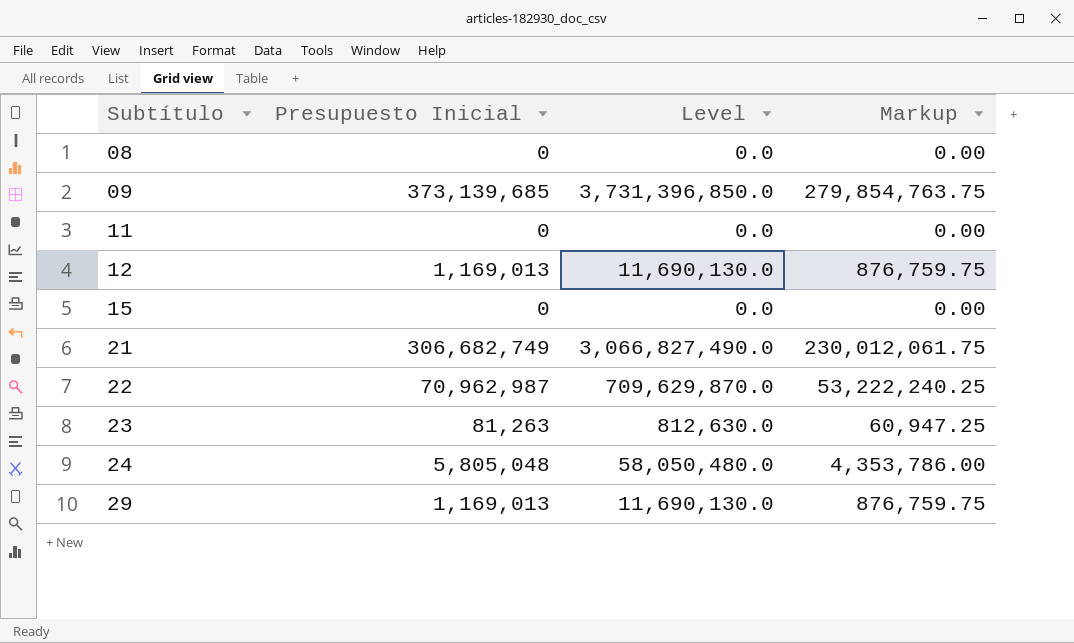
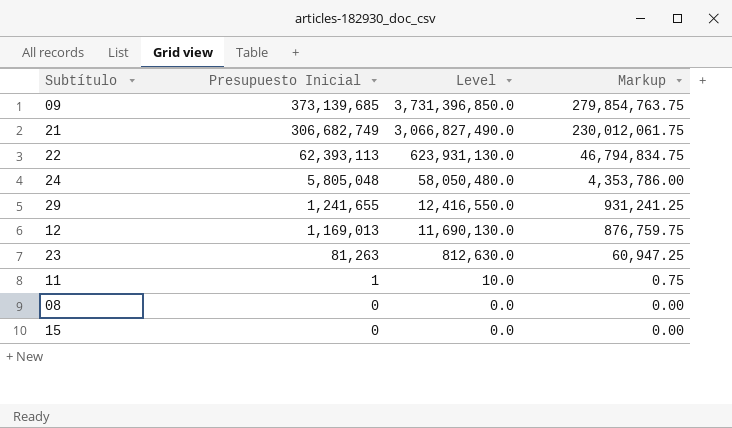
row order: Subtítulo ascending -> Presupuesto Inicial descending
22 | Presupuesto Inicial: 70,962,987 -> 62,393,113
22 | Level: 709,629,870.0 -> 623,931,130.0
22 | Markup: 53,222,240.25 -> 46,794,834.75
29 | Presupuesto Inicial: 1,169,013 -> 1,241,655
29 | Level: 11,690,130.0 -> 12,416,550.0
29 | Markup: 876,759.75 -> 931,241.25
11 | Presupuesto Inicial: 0 -> 1
11 | Level: 0.0 -> 10.0
11 | Markup: 0.00 -> 0.75

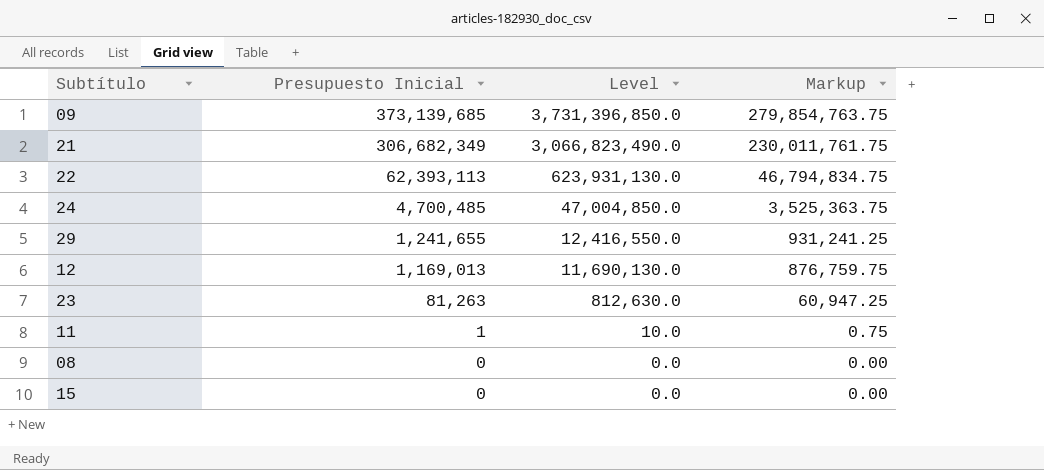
21 | Presupuesto Inicial: 306,682,749 -> 306,682,349
21 | Level: 3,066,827,490.0 -> 3,066,823,490.0
21 | Markup: 230,012,061.75 -> 230,011,761.75
24 | Presupuesto Inicial: 5,805,048 -> 4,700,485
24 | Level: 58,050,480.0 -> 47,004,850.0
24 | Markup: 4,353,786.00 -> 3,525,363.75

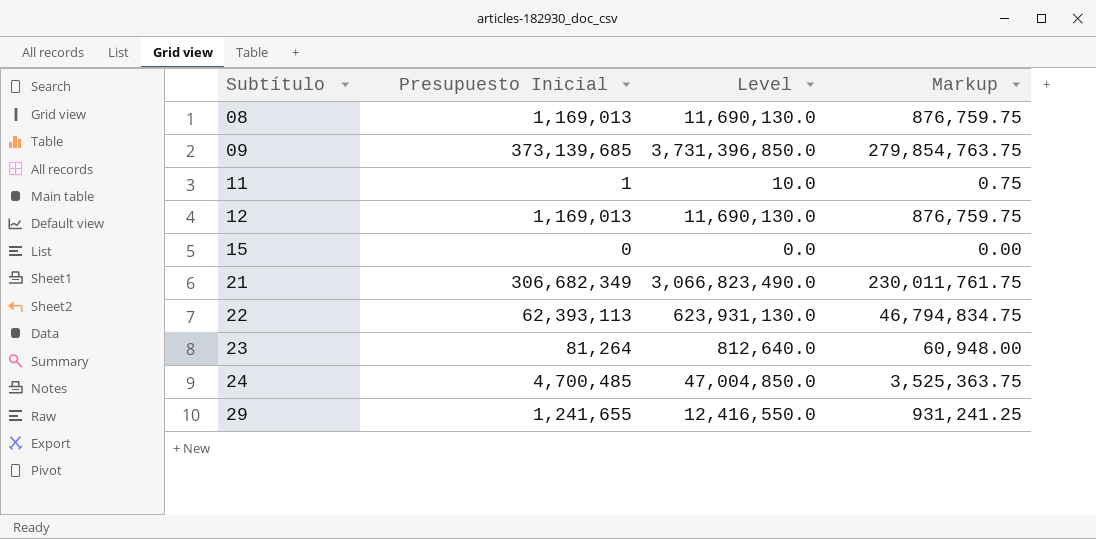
row order: Presupuesto Inicial descending -> Subtítulo ascending
08 | Presupuesto Inicial: 0 -> 1,169,013
08 | Level: 0.0 -> 11,690,130.0
08 | Markup: 0.00 -> 876,759.75
23 | Presupuesto Inicial: 81,263 -> 81,264
23 | Level: 812,630.0 -> 812,640.0
23 | Markup: 60,947.25 -> 60,948.00

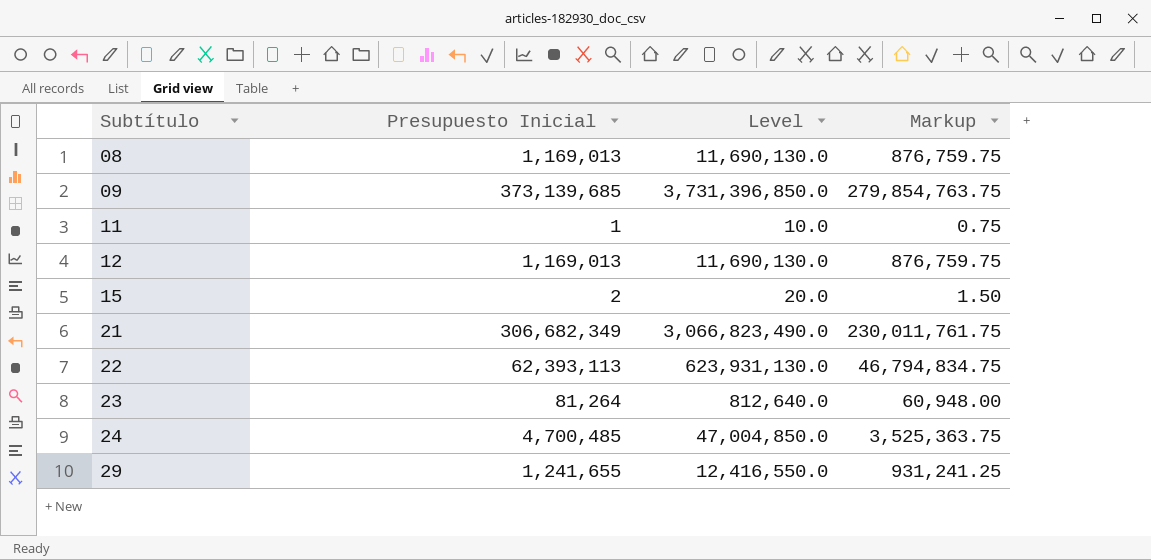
15 | Presupuesto Inicial: 0 -> 2
15 | Level: 0.0 -> 20.0
15 | Markup: 0.00 -> 1.50

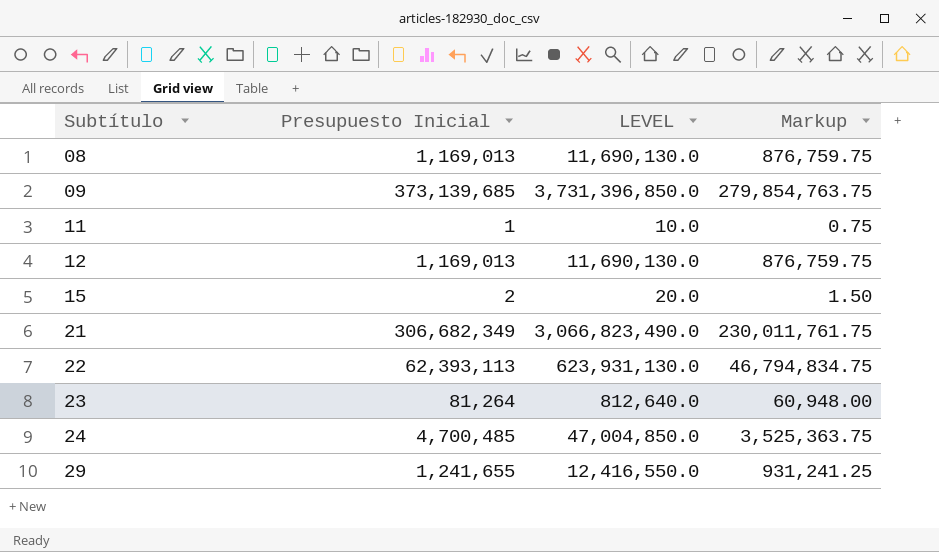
column name: Level -> LEVEL

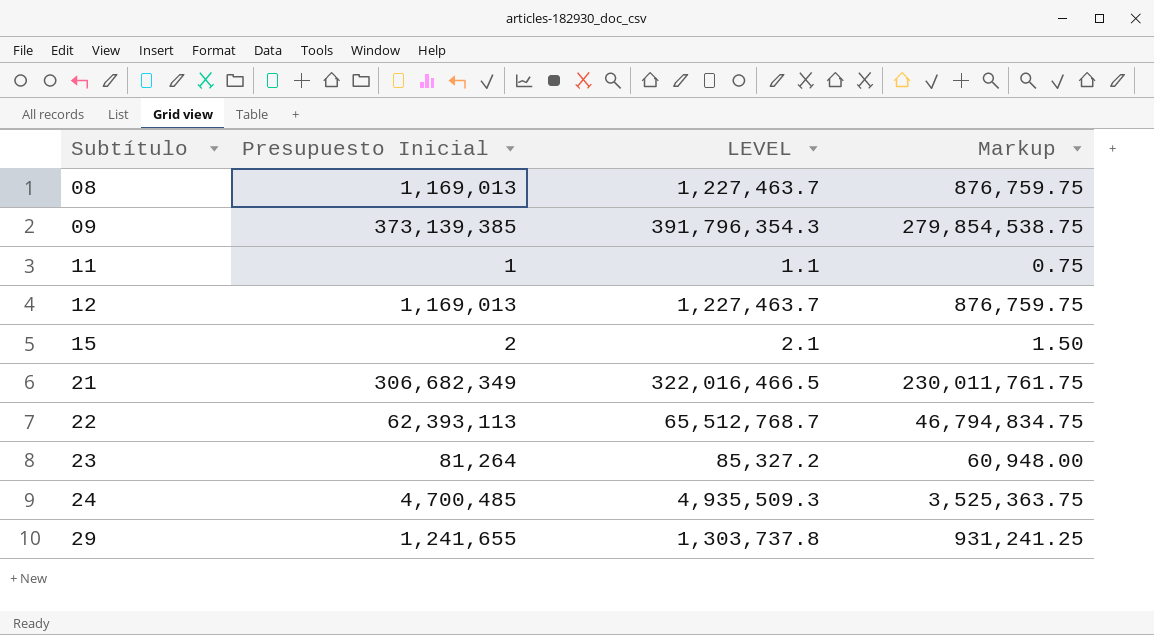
column LEVEL | formula: [Presupuesto Inicial] * 10 -> [Presupuesto Inicial] * 1.05
09 | Presupuesto Inicial: 373,139,685 -> 373,139,385
09 | Markup: 279,854,763.75 -> 279,854,538.75

